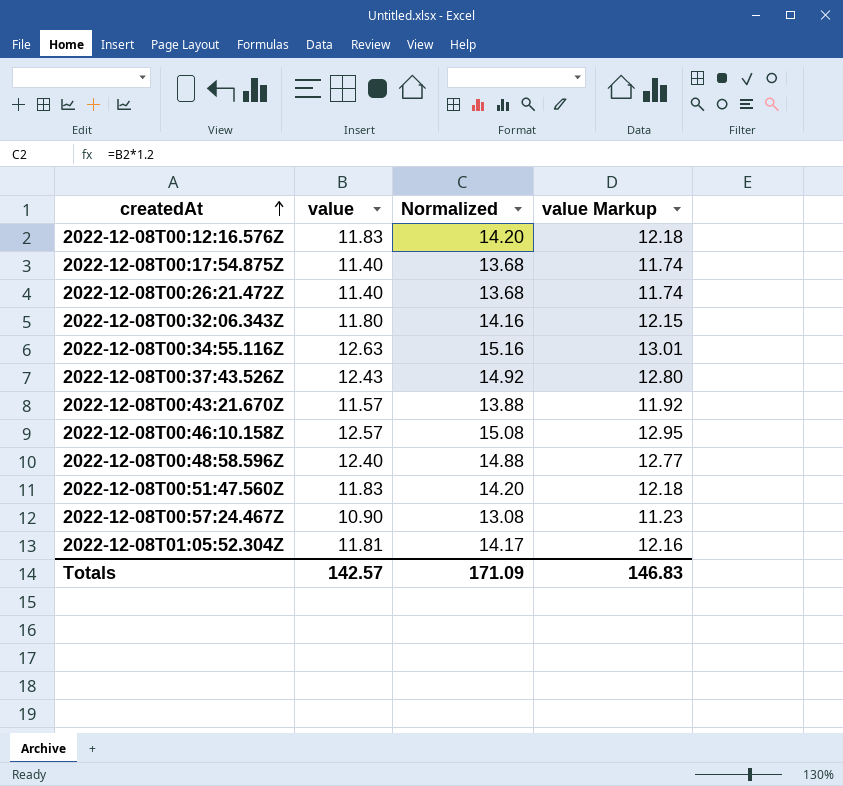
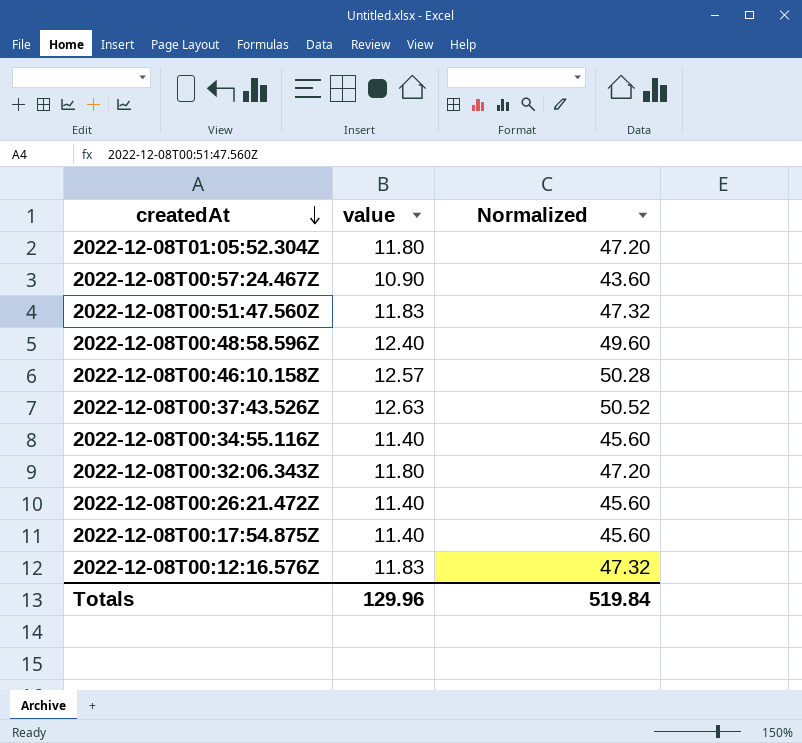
row order: createdAt ascending -> createdAt descending
column value Markup | formula: [value] * 1.03 -> none
column Normalized | formula: [value] * 1.2 -> [value] * 4
row 2022-12-08T00:43:21.670Z: 11.57 | 13.88 | 11.92 -> none
2022-12-08T01:05:52.304Z | value: 11.81 -> 11.80
2022-12-08T00:37:43.526Z | value: 12.43 -> 12.63
2022-12-08T00:34:55.116Z | value: 12.63 -> 11.40
Totals | value: 142.57 -> 129.96
Totals | Normalized: 171.09 -> 519.84

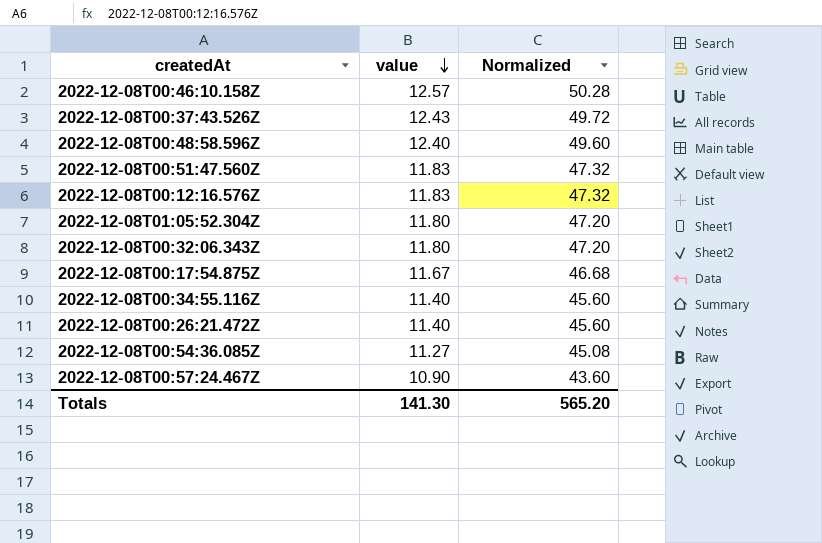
row order: createdAt descending -> value descending
2022-12-08T00:37:43.526Z | value: 12.63 -> 12.43
2022-12-08T00:37:43.526Z | Normalized: 50.52 -> 49.72
2022-12-08T00:17:54.875Z | value: 11.40 -> 11.67
2022-12-08T00:17:54.875Z | Normalized: 45.60 -> 46.68
row 2022-12-08T00:54:36.085Z: none -> 11.27 | 45.08
Totals | value: 129.96 -> 141.30
Totals | Normalized: 519.84 -> 565.20

